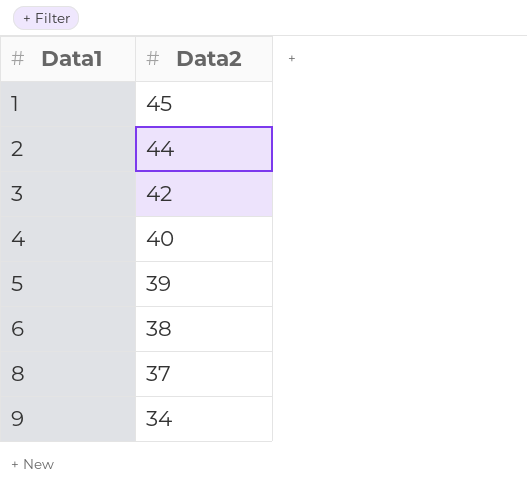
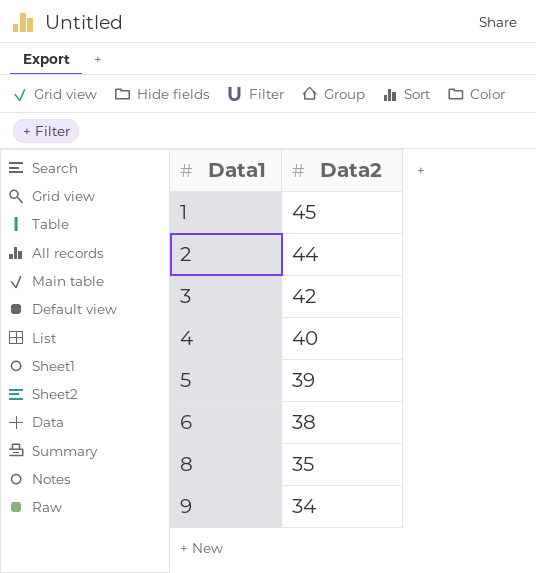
8 | Data2: 37 -> 35

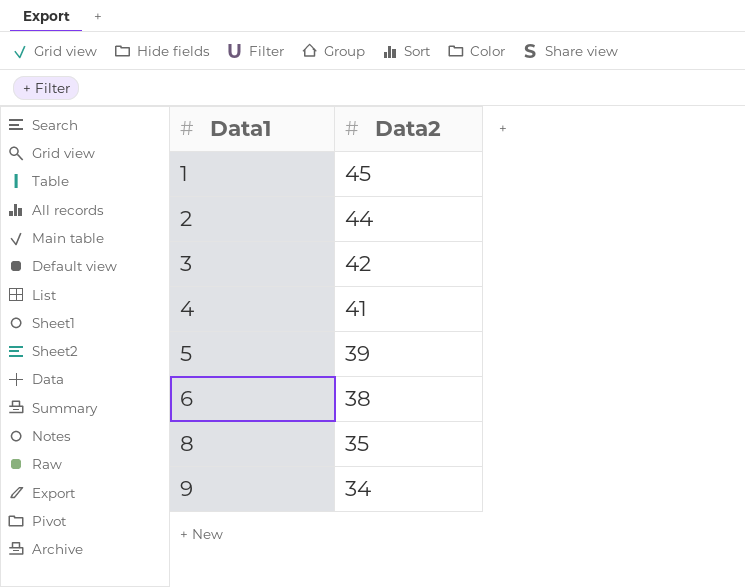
4 | Data2: 40 -> 41

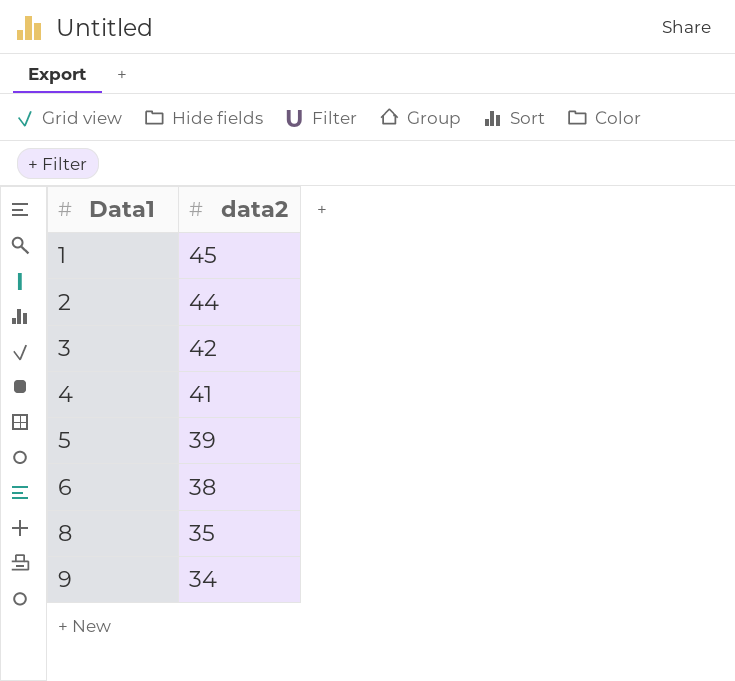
column name: Data2 -> data2

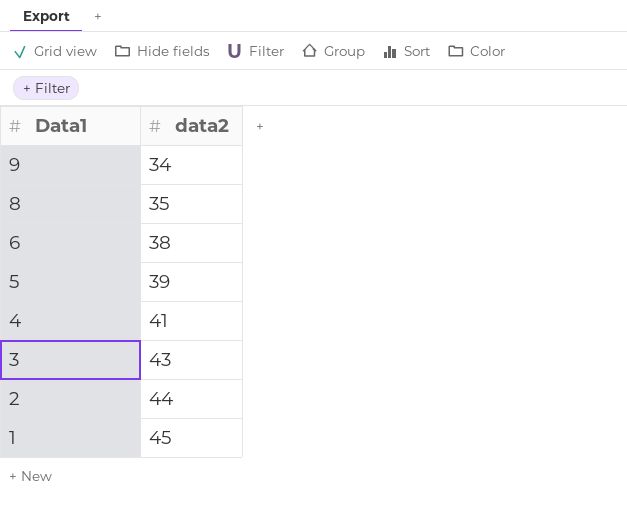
row order: Data1 ascending -> Data1 descending
3 | data2: 42 -> 43

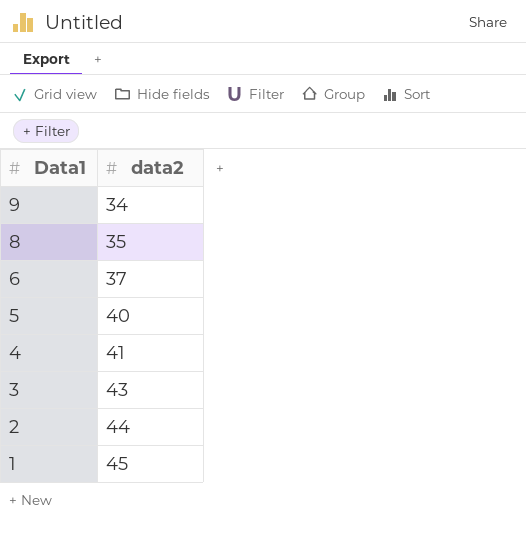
6 | data2: 38 -> 37
5 | data2: 39 -> 40

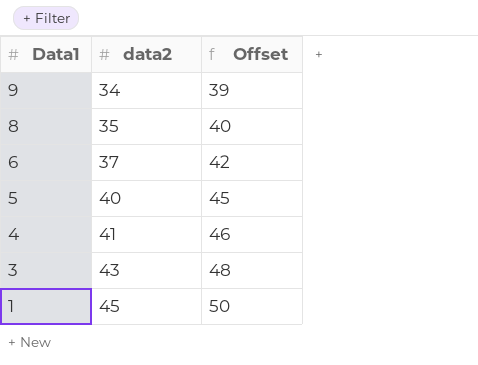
column Offset | formula: none -> [data2] + 5
row 2: 44 -> none

